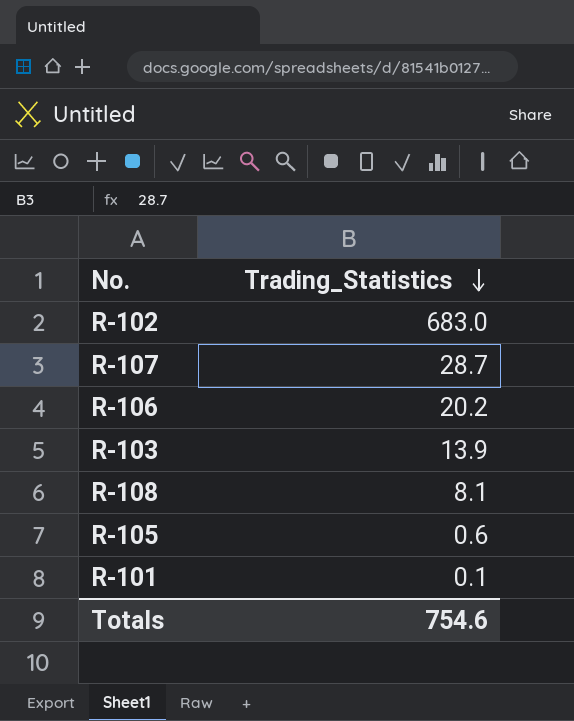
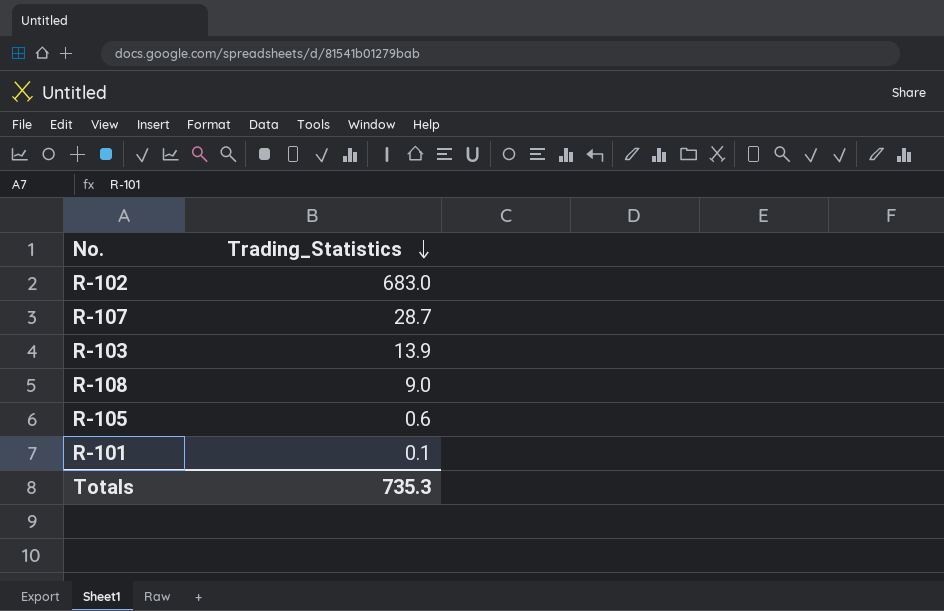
row R-106: 20.2 -> none
R-108 | Trading_Statistics: 8.1 -> 9.0
Totals | Trading_Statistics: 754.6 -> 735.3

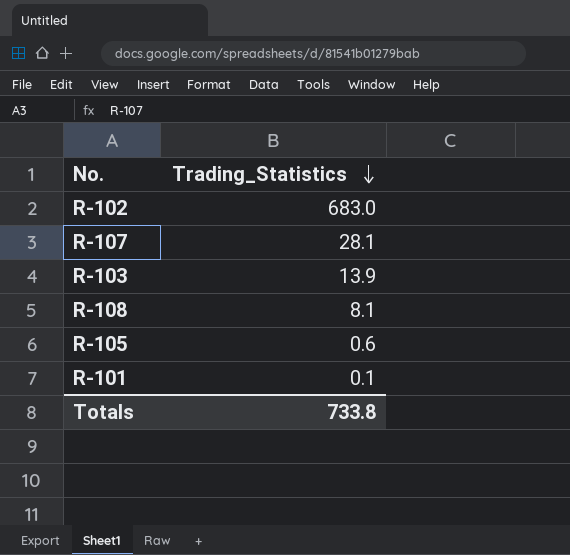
R-107 | Trading_Statistics: 28.7 -> 28.1
R-108 | Trading_Statistics: 9.0 -> 8.1
Totals | Trading_Statistics: 735.3 -> 733.8

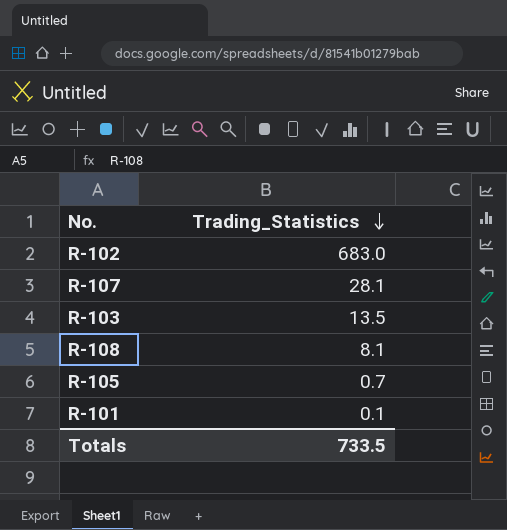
R-103 | Trading_Statistics: 13.9 -> 13.5
R-105 | Trading_Statistics: 0.6 -> 0.7
Totals | Trading_Statistics: 733.8 -> 733.5

